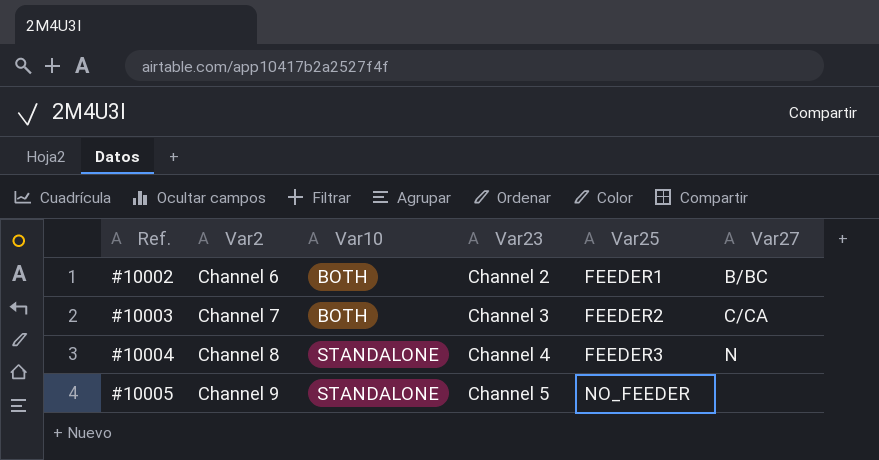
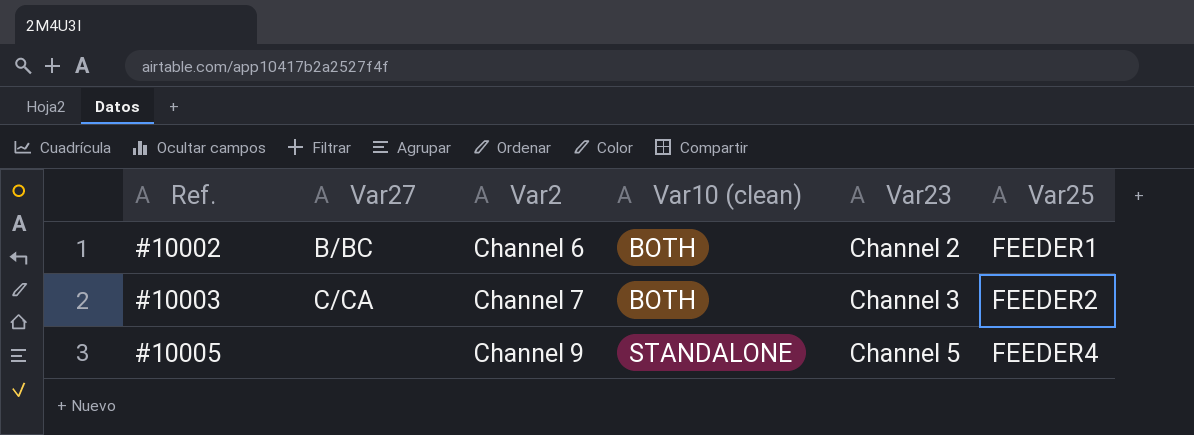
column Var27 | position: 6 -> 2
column name: Var10 -> Var10 (clean)
row #10004: Channel 8 | STANDALONE | Channel 4 | FEEDER3 | N -> none
#10005 | Var25: NO_FEEDER -> FEEDER4

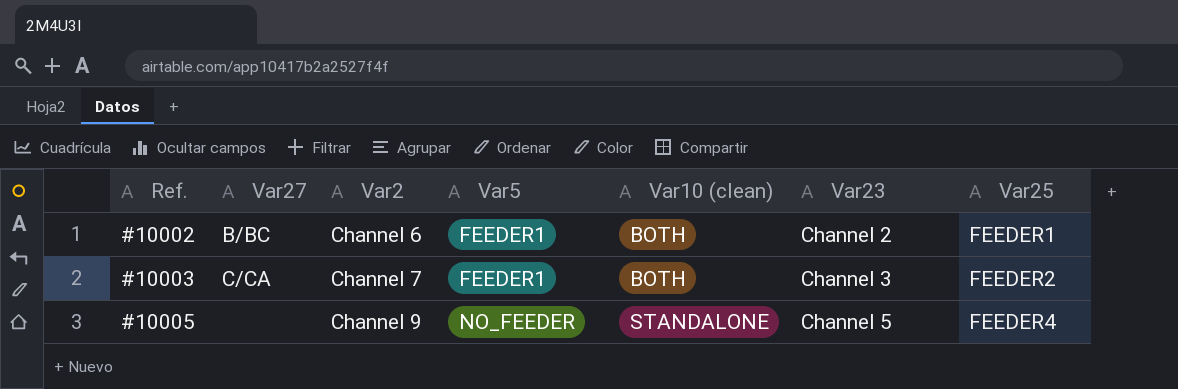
column Var5 | position: none -> 4

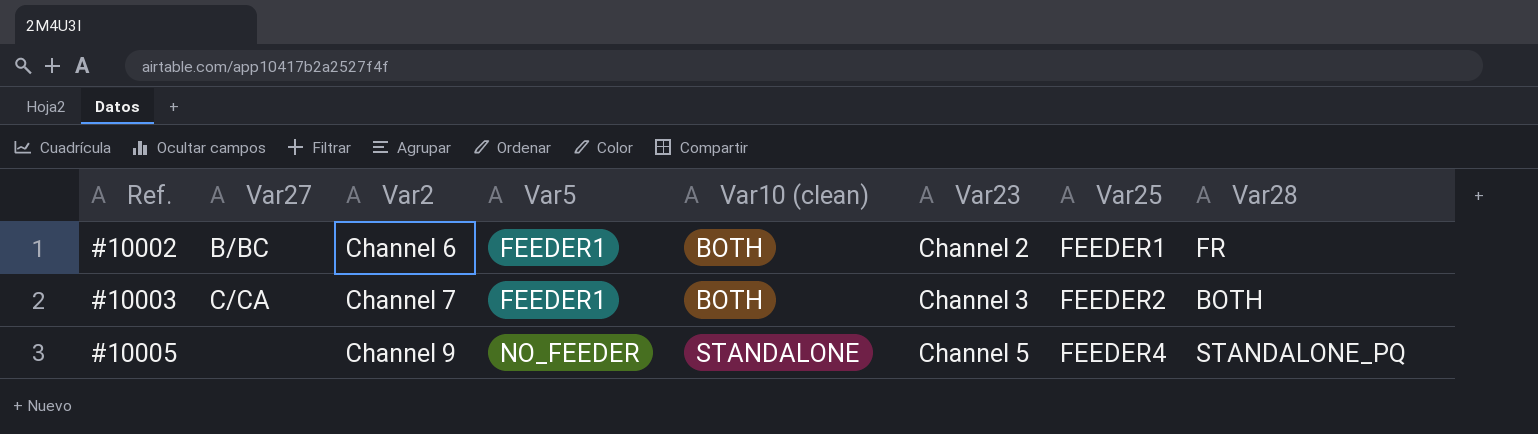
column Var28 | position: none -> 8

